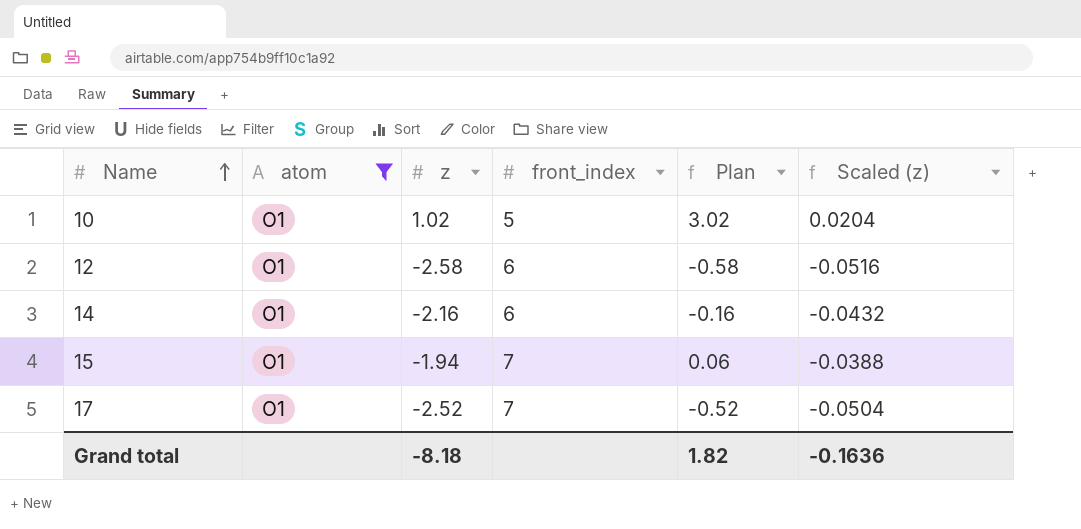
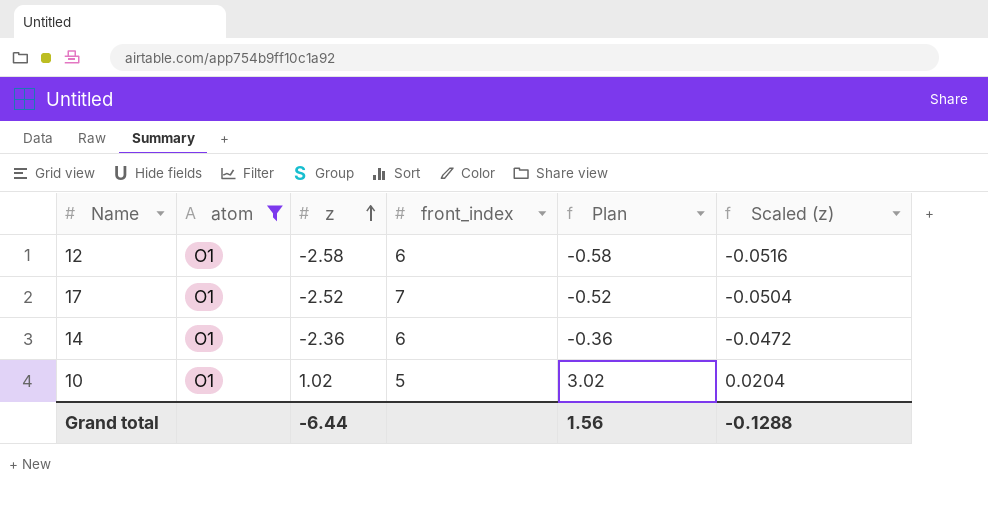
row order: Name ascending -> z ascending
row 15: O1 | -1.94 | 7 | 0.06 | -0.0388 -> none
14 | z: -2.16 -> -2.36
14 | Plan: -0.16 -> -0.36
14 | Scaled (z): -0.0432 -> -0.0472
Grand total | z: -8.18 -> -6.44
Grand total | Plan: 1.82 -> 1.56
Grand total | Scaled (z): -0.1636 -> -0.1288

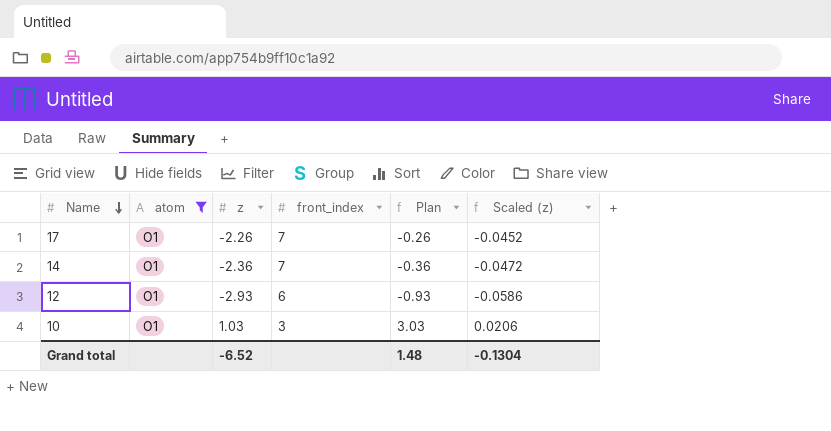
row order: z ascending -> Name descending
17 | z: -2.52 -> -2.26
17 | Plan: -0.52 -> -0.26
17 | Scaled (z): -0.0504 -> -0.0452
14 | front_index: 6 -> 7
12 | z: -2.58 -> -2.93
12 | Plan: -0.58 -> -0.93
12 | Scaled (z): -0.0516 -> -0.0586
10 | z: 1.02 -> 1.03
10 | front_index: 5 -> 3
10 | Plan: 3.02 -> 3.03
10 | Scaled (z): 0.0204 -> 0.0206
Grand total | z: -6.44 -> -6.52
Grand total | Plan: 1.56 -> 1.48
Grand total | Scaled (z): -0.1288 -> -0.1304

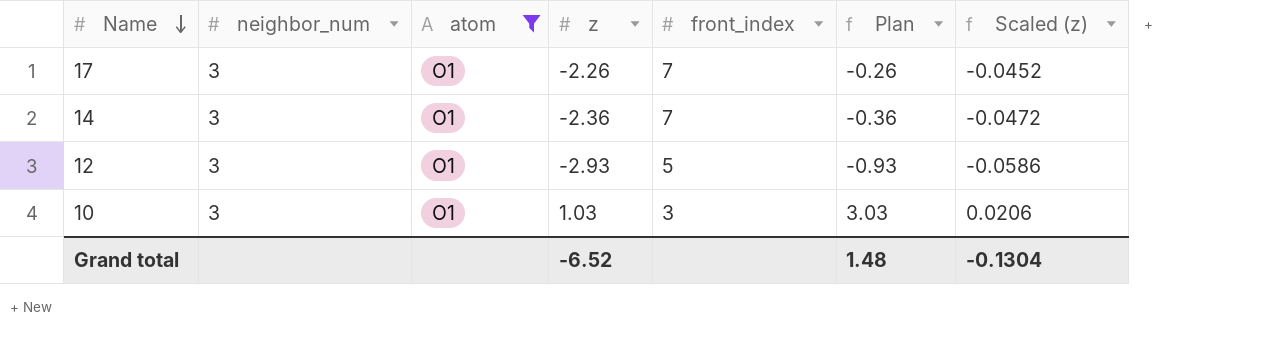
column neighbor_num | position: none -> 2
12 | front_index: 6 -> 5

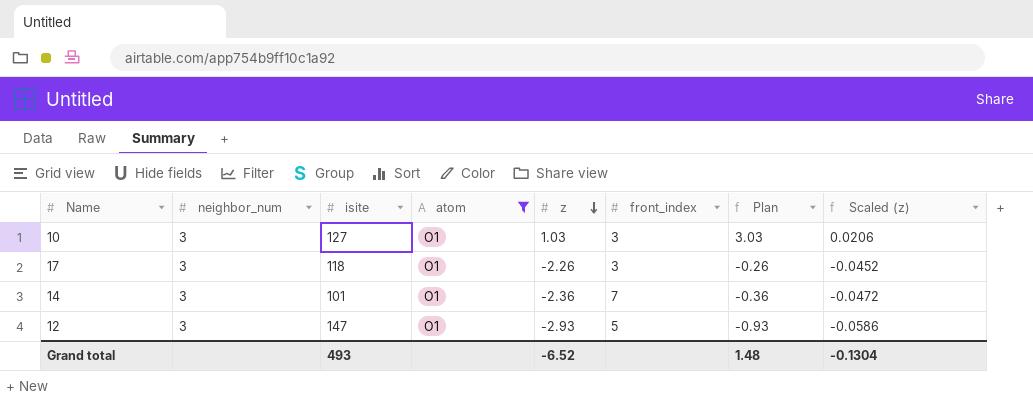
row order: Name descending -> z descending
column isite | position: none -> 3
17 | front_index: 7 -> 3

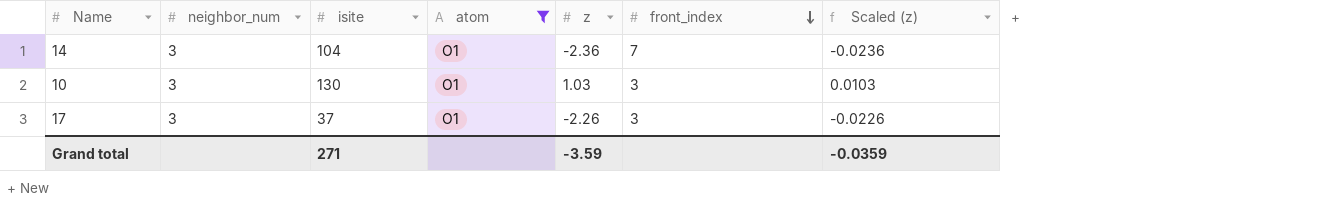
row order: z descending -> front_index descending
column Plan | formula: [z] + 2 -> none
column Scaled (z) | formula: [z] * 0.02 -> [z] * 0.01
row 12: 3 | 147 | O1 | -2.93 | 5 | -0.93 | -0.0586 -> none
14 | isite: 101 -> 104
10 | isite: 127 -> 130
17 | isite: 118 -> 37
Grand total | isite: 493 -> 271
Grand total | z: -6.52 -> -3.59
Grand total | Scaled (z): -0.1304 -> -0.0359

